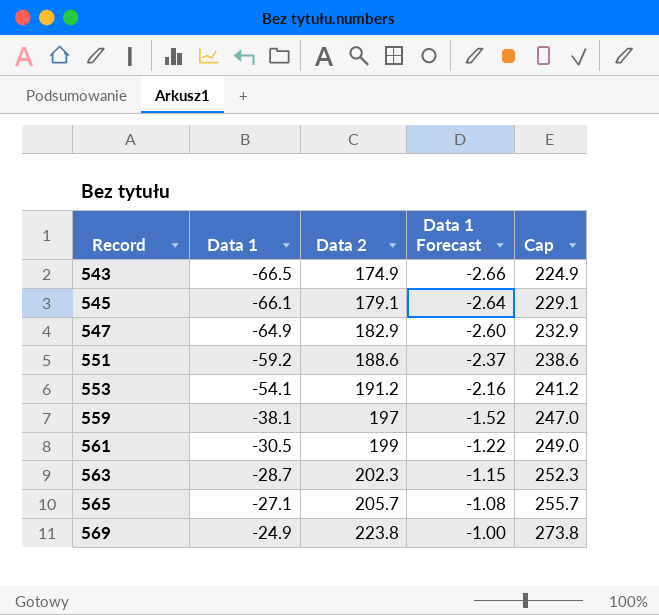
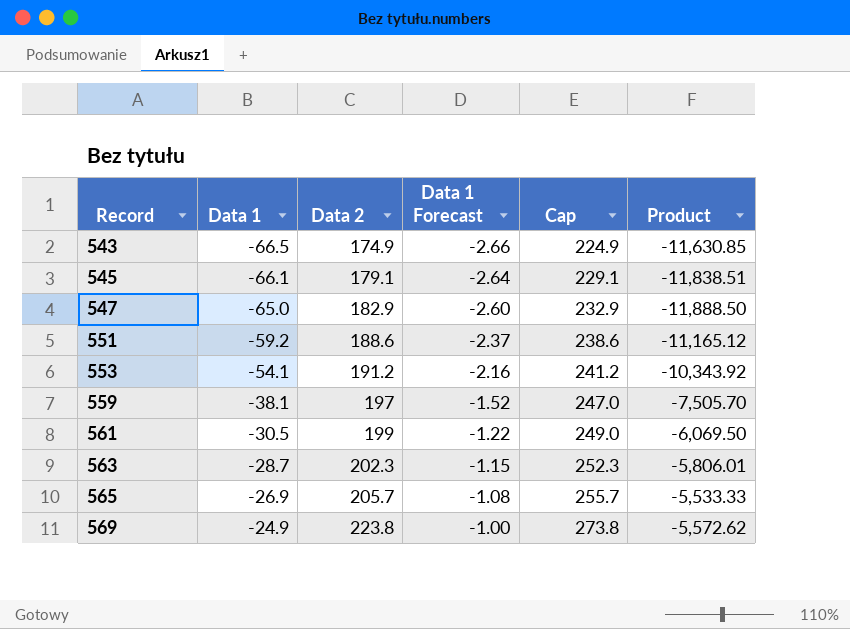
column Product | formula: none -> [Data 1] * [Data 2]
547 | Data 1: -64.9 -> -65.0
565 | Data 1: -27.1 -> -26.9

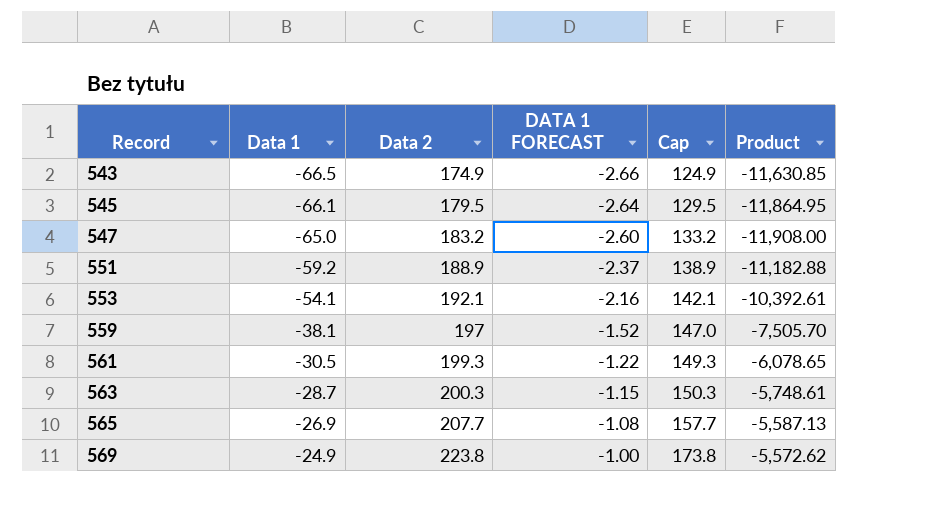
column name: Data 1 Forecast -> DATA 1 FORECAST
column Cap | formula: [Data 2] + 50 -> [Data 2] - 50
545 | Data 2: 179.1 -> 179.5
545 | Product: -11,838.51 -> -11,864.95
547 | Data 2: 182.9 -> 183.2
547 | Product: -11,888.50 -> -11,908.00
551 | Data 2: 188.6 -> 188.9
551 | Product: -11,165.12 -> -11,182.88
553 | Data 2: 191.2 -> 192.1
553 | Product: -10,343.92 -> -10,392.61
561 | Data 2: 199 -> 199.3
561 | Product: -6,069.50 -> -6,078.65
563 | Data 2: 202.3 -> 200.3
563 | Product: -5,806.01 -> -5,748.61
565 | Data 2: 205.7 -> 207.7
565 | Product: -5,533.33 -> -5,587.13

